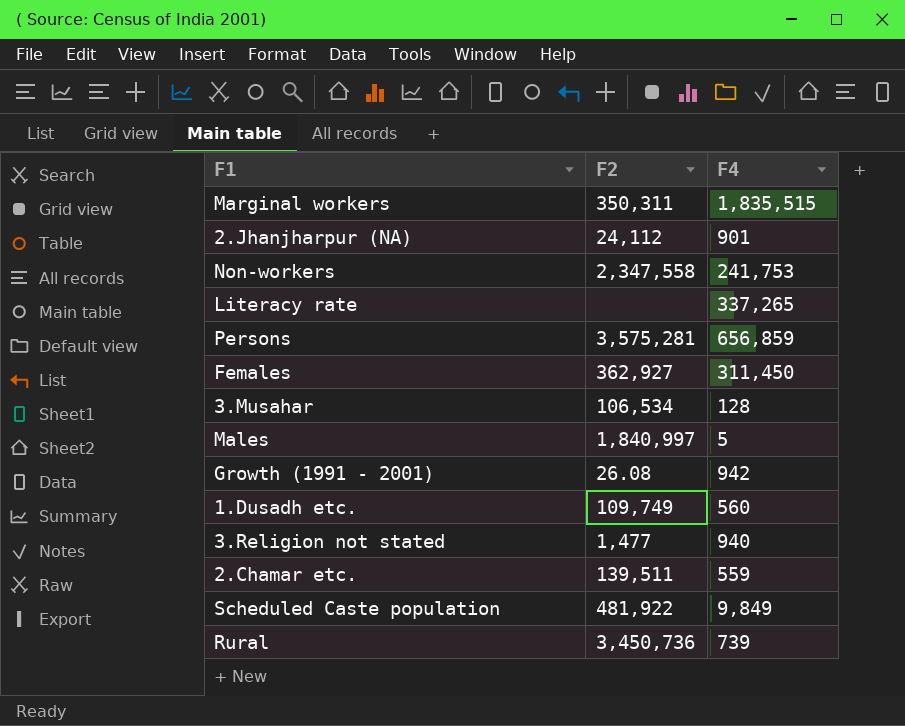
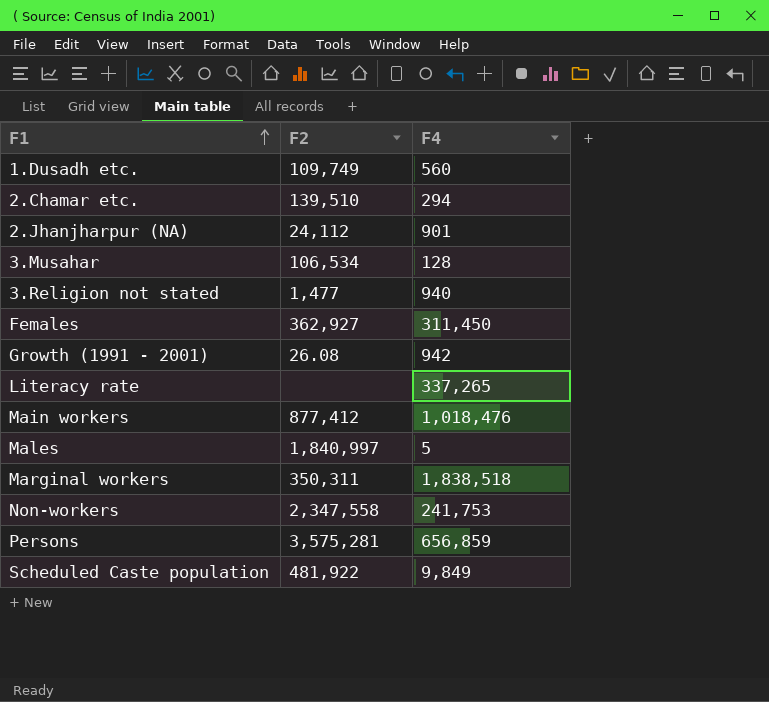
row order: none -> F1 ascending
row Rural: 3,450,736 | 739 -> none
2.Chamar etc. | F2: 139,511 -> 139,510
2.Chamar etc. | F4: 559 -> 294
row Main workers: none -> 877,412 | 1,018,476
Marginal workers | F4: 1,835,515 -> 1,838,518

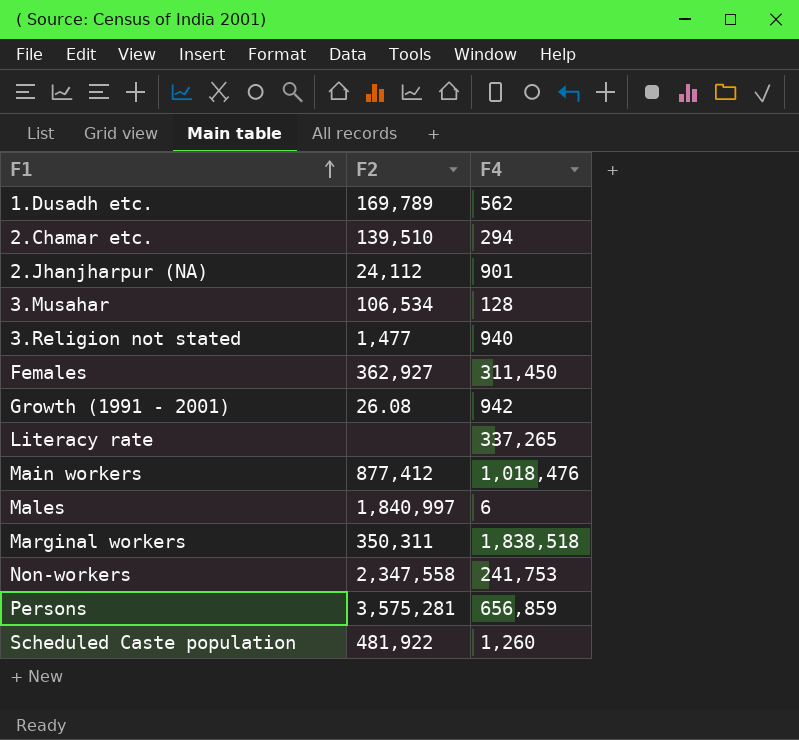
1.Dusadh etc. | F2: 109,749 -> 169,789
1.Dusadh etc. | F4: 560 -> 562
Males | F4: 5 -> 6
Scheduled Caste population | F4: 9,849 -> 1,260

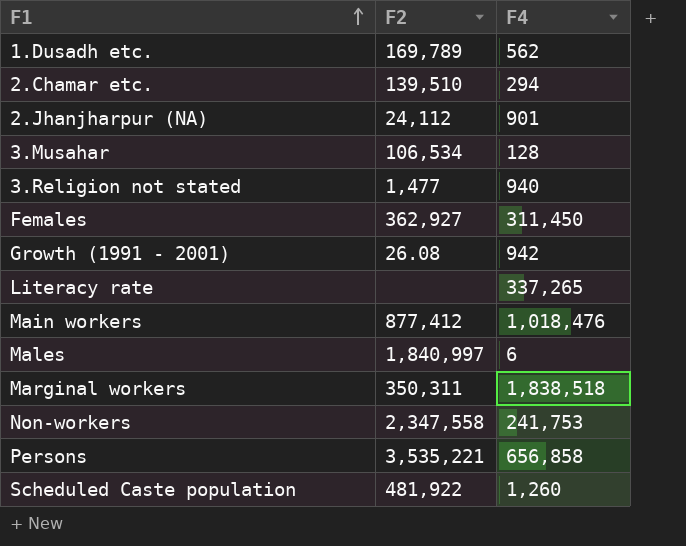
Persons | F2: 3,575,281 -> 3,535,221
Persons | F4: 656,859 -> 656,858

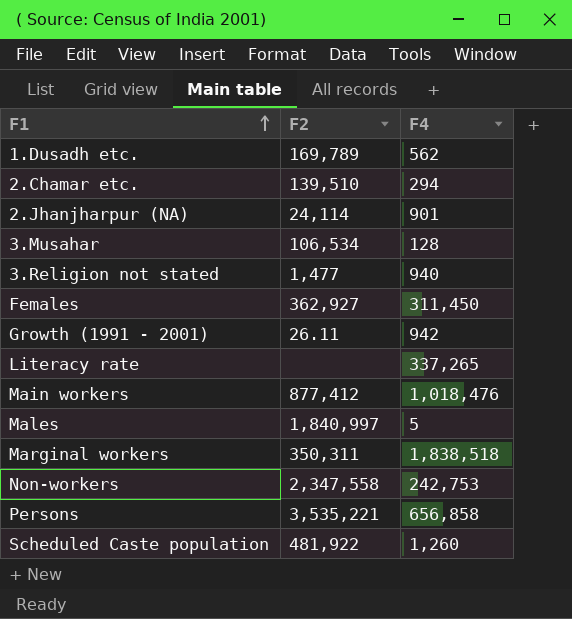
2.Jhanjharpur (NA) | F2: 24,112 -> 24,114
Growth (1991 - 2001) | F2: 26.08 -> 26.11
Males | F4: 6 -> 5
Non-workers | F4: 241,753 -> 242,753

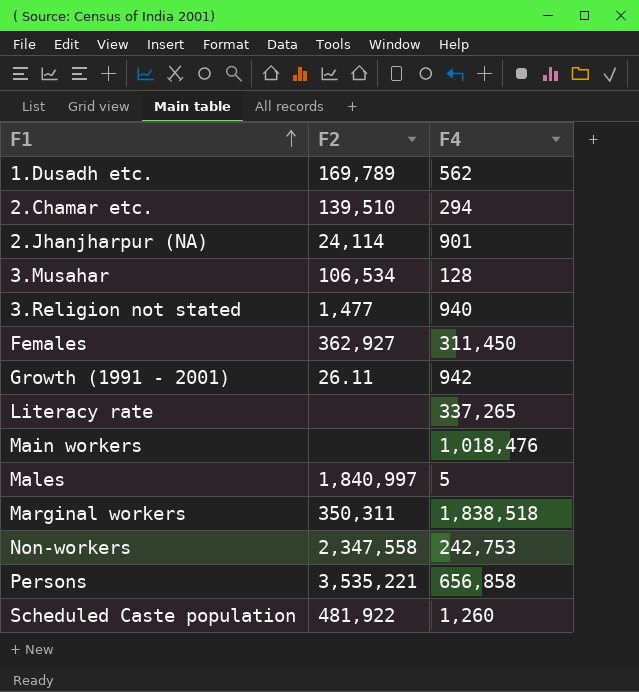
Main workers | F2: 877,412 -> none

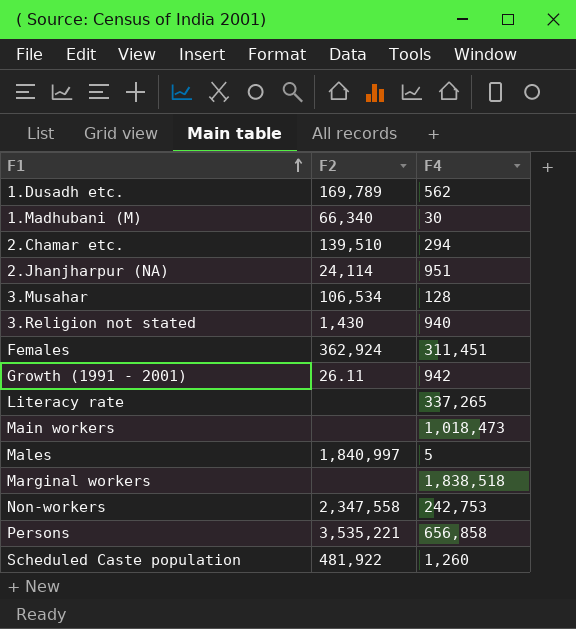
row 1.Madhubani (M): none -> 66,340 | 30
2.Jhanjharpur (NA) | F4: 901 -> 951
3.Religion not stated | F2: 1,477 -> 1,430
Females | F2: 362,927 -> 362,924
Females | F4: 311,450 -> 311,451
Main workers | F4: 1,018,476 -> 1,018,473
Marginal workers | F2: 350,311 -> none

